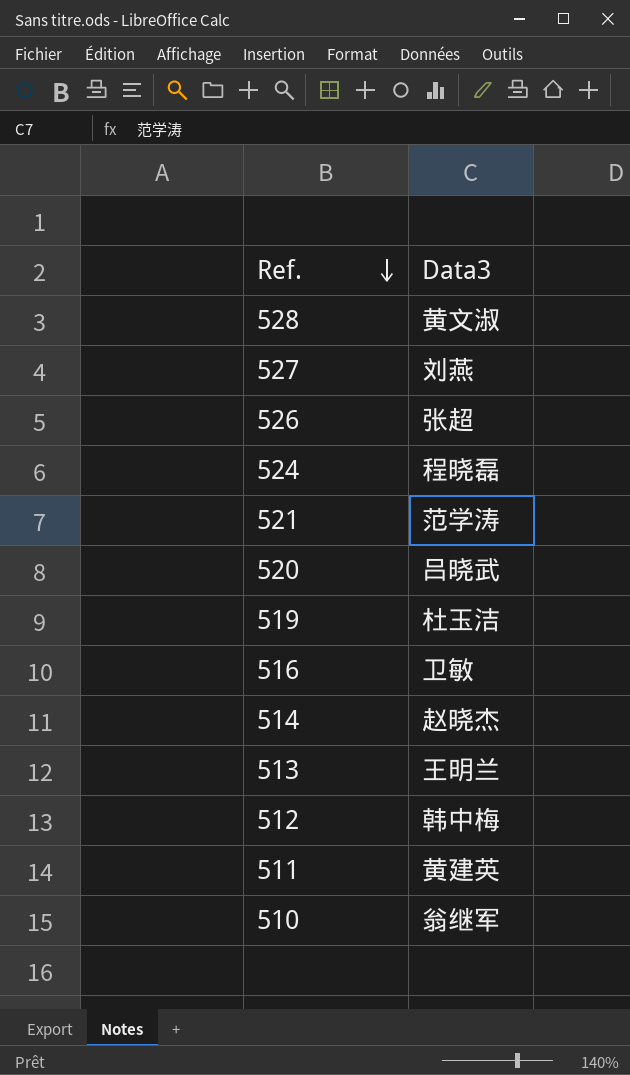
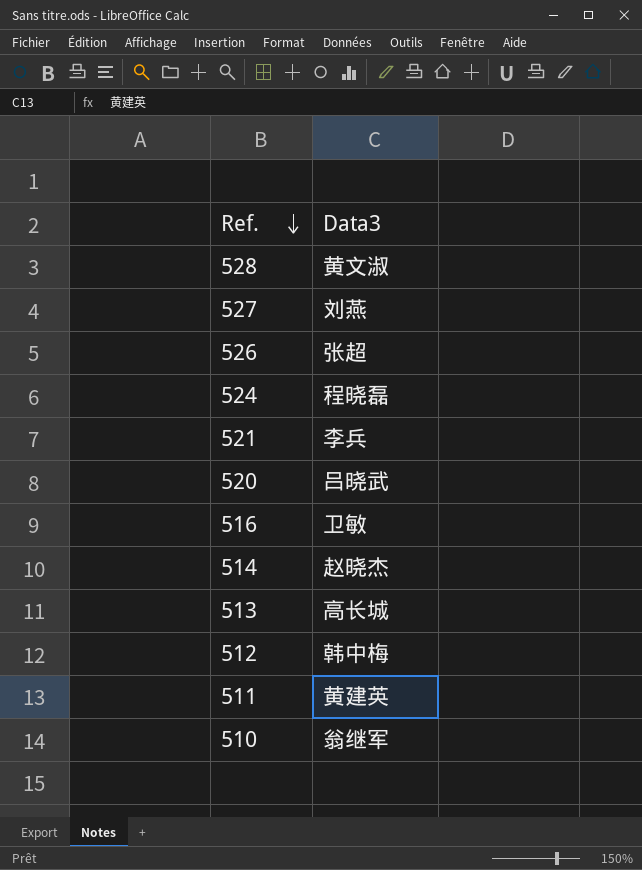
row 519: 杜玉洁 -> none
521 | Data3: 范学涛 -> 李兵
513 | Data3: 王明兰 -> 高长城

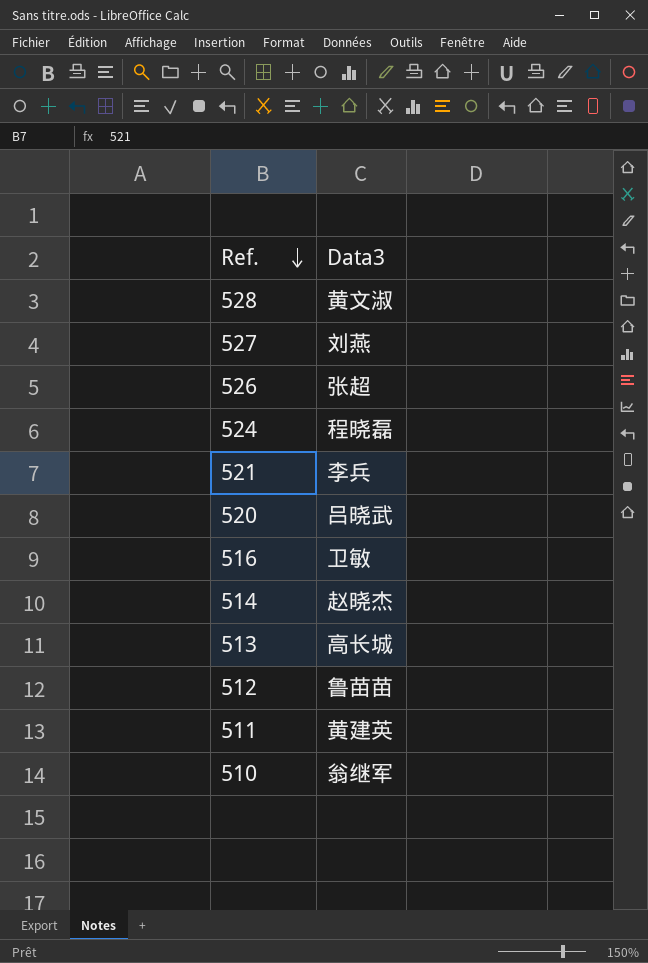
512 | Data3: 韩中梅 -> 鲁苗苗

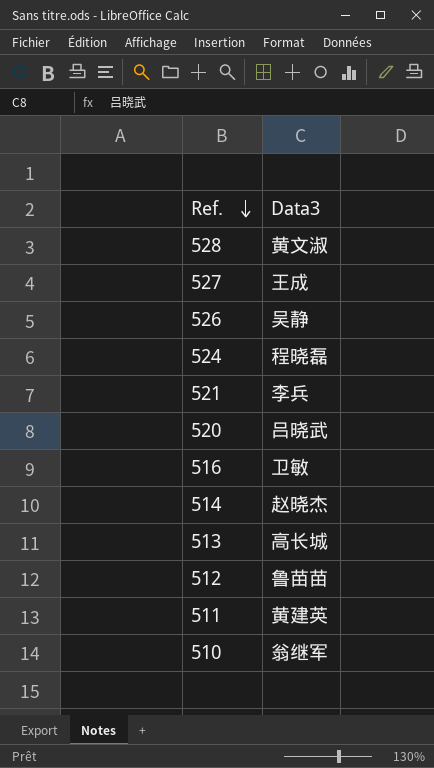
527 | Data3: 刘燕 -> 王成
526 | Data3: 张超 -> 吴静

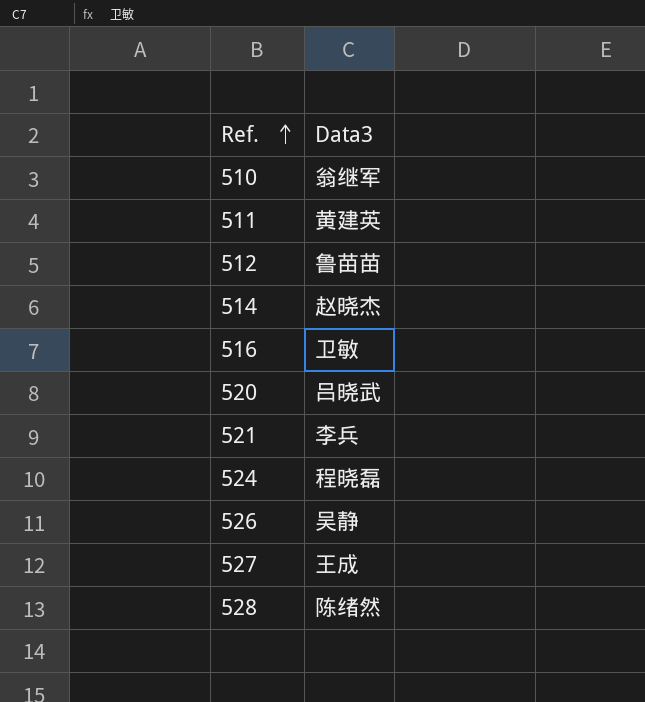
row order: Ref. descending -> Ref. ascending
row 513: 高长城 -> none
528 | Data3: 黄文淑 -> 陈绪然

